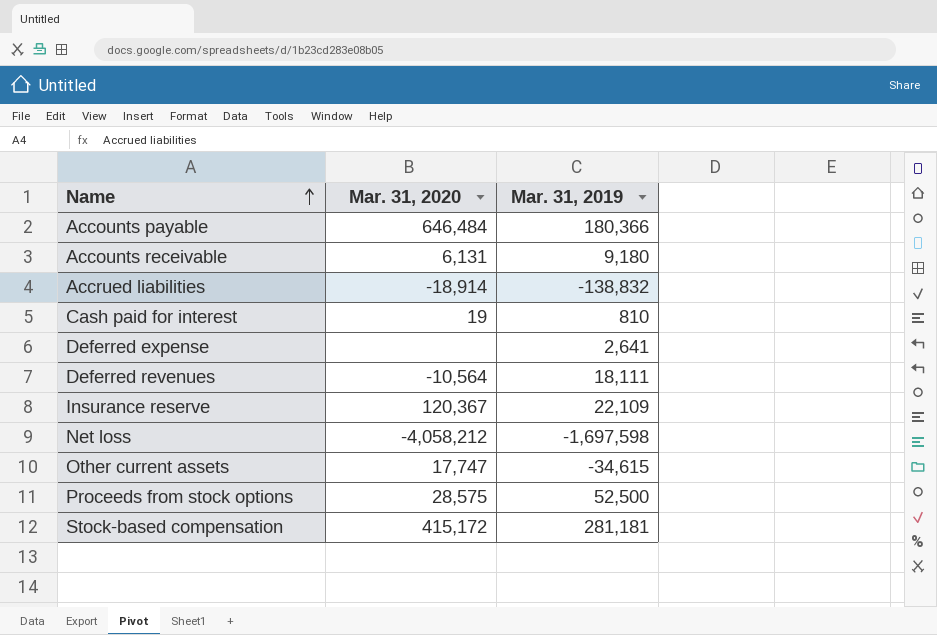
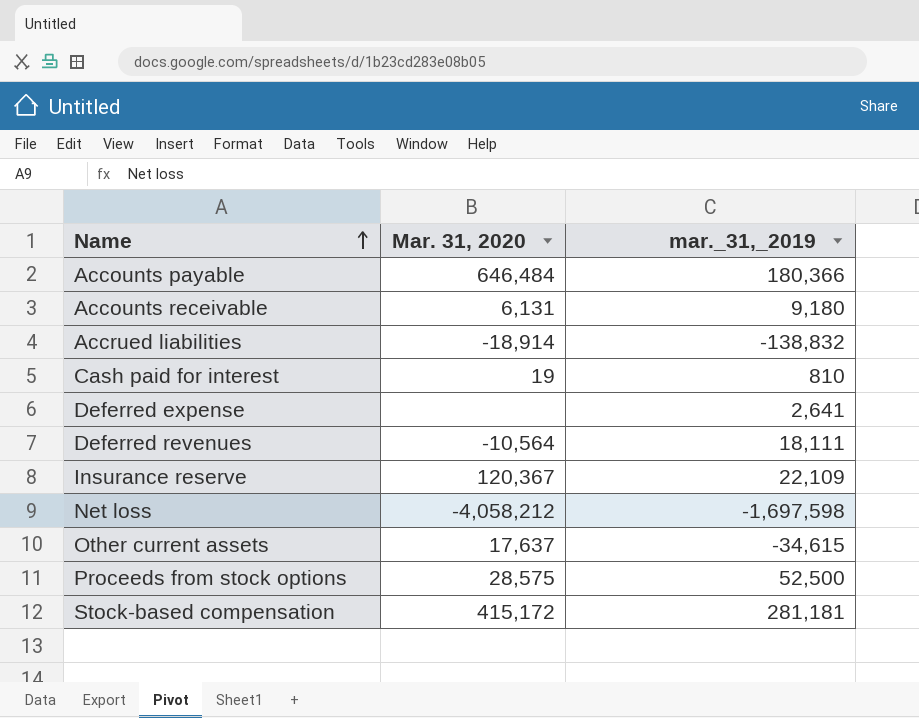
column name: Mar. 31, 2019 -> mar._31,_2019
Other current assets | Mar. 31, 2020: 17,747 -> 17,637

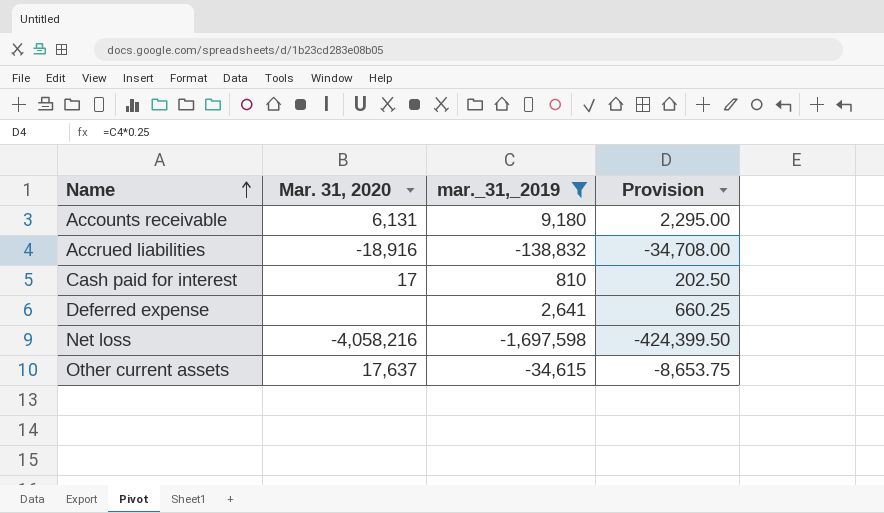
filter: none -> mar._31,_2019 <= 9,180
column Provision | formula: none -> [mar._31,_2019] * 0.25
Accrued liabilities | Mar. 31, 2020: -18,914 -> -18,916
Cash paid for interest | Mar. 31, 2020: 19 -> 17
Net loss | Mar. 31, 2020: -4,058,212 -> -4,058,216

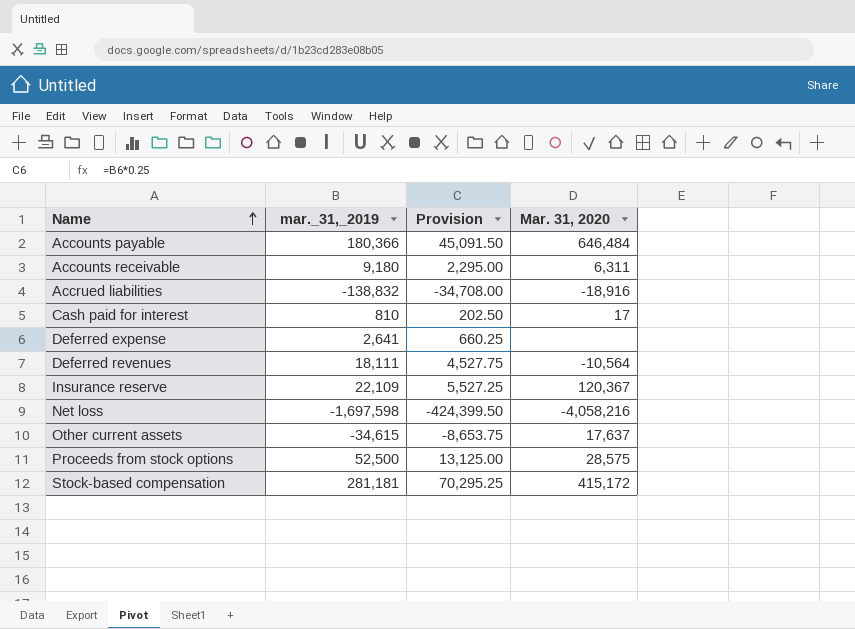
filter: mar._31,_2019 <= 9,180 -> none
column Mar. 31, 2020 | position: 2 -> 4
Accounts receivable | Mar. 31, 2020: 6,131 -> 6,311

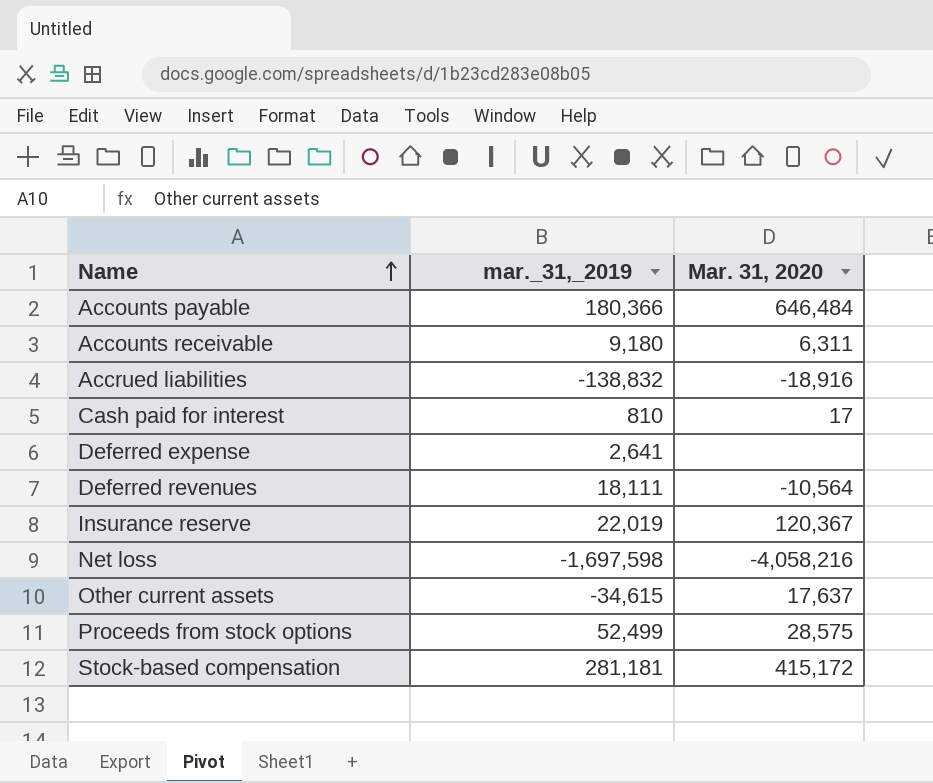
column Provision | formula: [mar._31,_2019] * 0.25 -> none
Insurance reserve | mar._31,_2019: 22,109 -> 22,019
Proceeds from stock options | mar._31,_2019: 52,500 -> 52,499

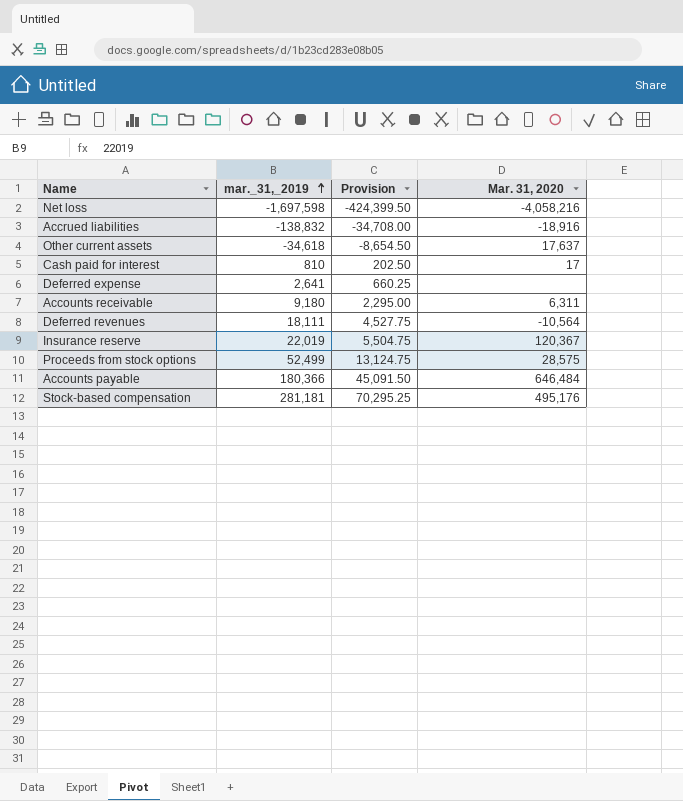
row order: Name ascending -> mar._31,_2019 ascending
column Provision | formula: none -> [mar._31,_2019] * 0.25
Other current assets | mar._31,_2019: -34,615 -> -34,618
Stock-based compensation | Mar. 31, 2020: 415,172 -> 495,176

